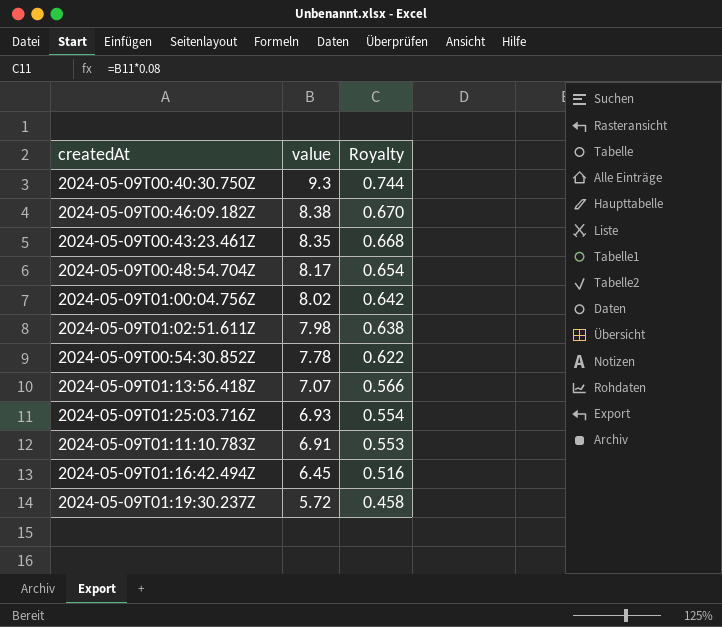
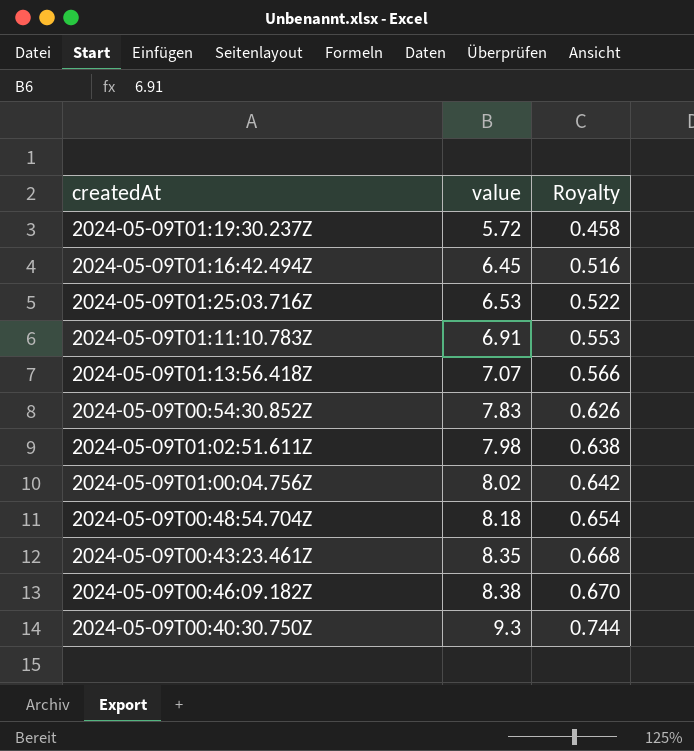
row order: value descending -> value ascending
2024-05-09T01:25:03.716Z | value: 6.93 -> 6.53
2024-05-09T01:25:03.716Z | Royalty: 0.554 -> 0.522
2024-05-09T00:54:30.852Z | value: 7.78 -> 7.83
2024-05-09T00:54:30.852Z | Royalty: 0.622 -> 0.626
2024-05-09T00:48:54.704Z | value: 8.17 -> 8.18

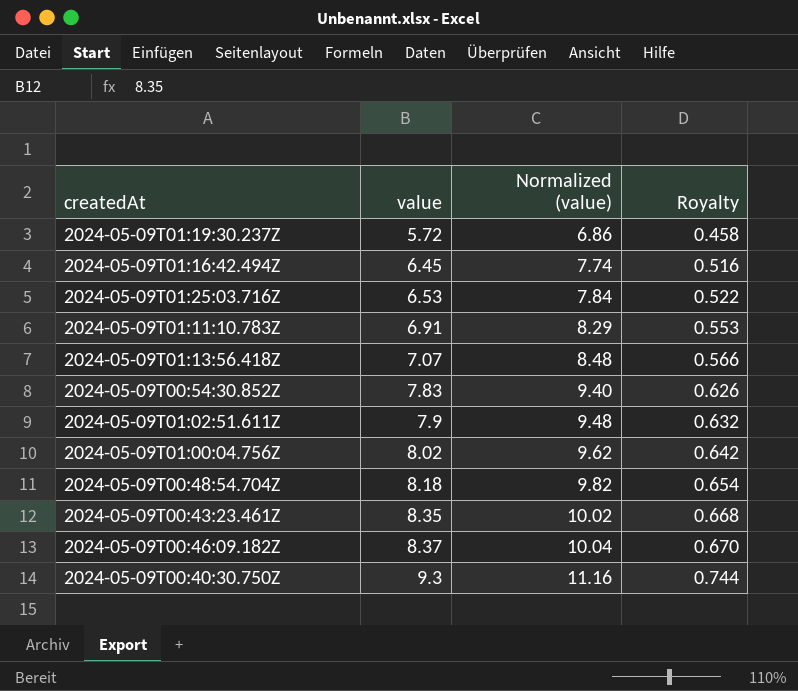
column Normalized (value) | formula: none -> [value] * 1.2
2024-05-09T01:02:51.611Z | value: 7.98 -> 7.9
2024-05-09T01:02:51.611Z | Royalty: 0.638 -> 0.632
2024-05-09T00:46:09.182Z | value: 8.38 -> 8.37

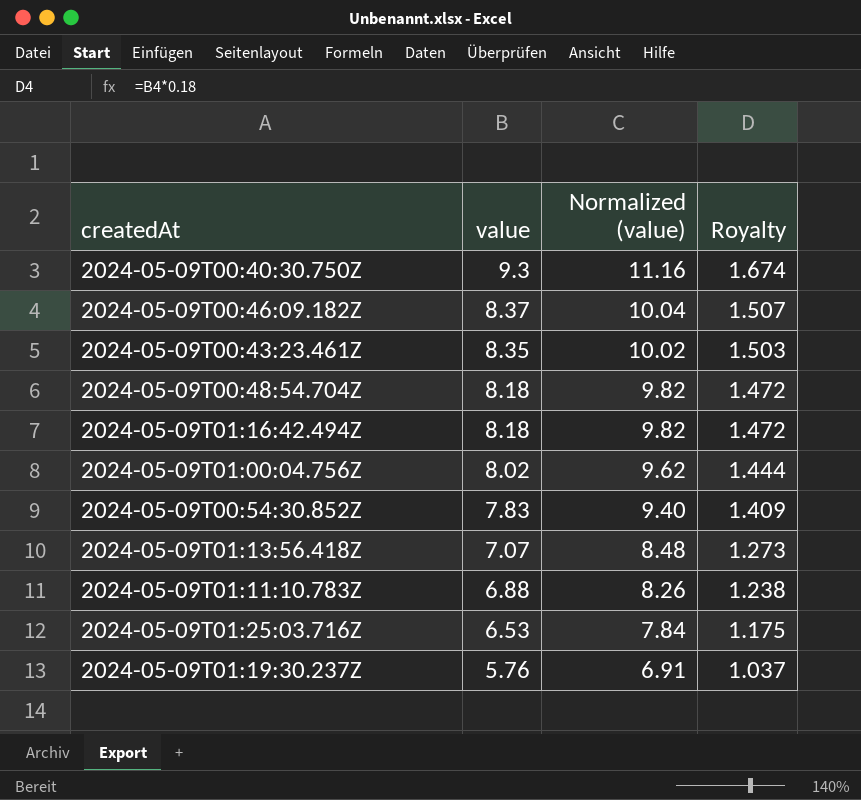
row order: value ascending -> value descending
column Royalty | formula: [value] * 0.08 -> [value] * 0.18
row 2024-05-09T01:02:51.611Z: 7.9 | 9.48 | 0.632 -> none
2024-05-09T01:16:42.494Z | value: 6.45 -> 8.18
2024-05-09T01:16:42.494Z | Normalized (value): 7.74 -> 9.82
2024-05-09T01:11:10.783Z | value: 6.91 -> 6.88
2024-05-09T01:11:10.783Z | Normalized (value): 8.29 -> 8.26
2024-05-09T01:19:30.237Z | value: 5.72 -> 5.76
2024-05-09T01:19:30.237Z | Normalized (value): 6.86 -> 6.91

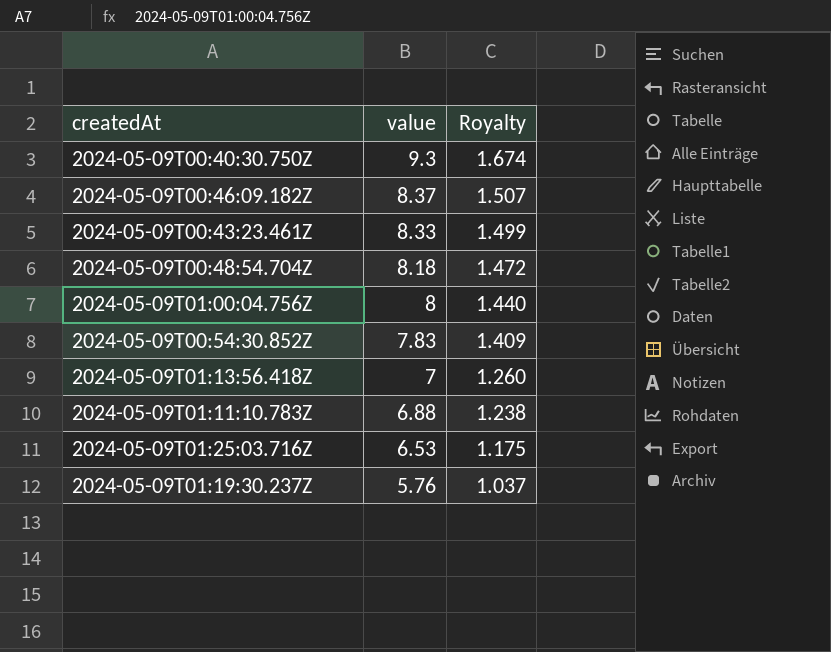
column Normalized (value) | formula: [value] * 1.2 -> none
row 2024-05-09T01:16:42.494Z: 8.18 | 9.82 | 1.472 -> none
2024-05-09T00:43:23.461Z | value: 8.35 -> 8.33
2024-05-09T00:43:23.461Z | Royalty: 1.503 -> 1.499
2024-05-09T01:00:04.756Z | value: 8.02 -> 8
2024-05-09T01:00:04.756Z | Royalty: 1.444 -> 1.440
2024-05-09T01:13:56.418Z | value: 7.07 -> 7
2024-05-09T01:13:56.418Z | Royalty: 1.273 -> 1.260

